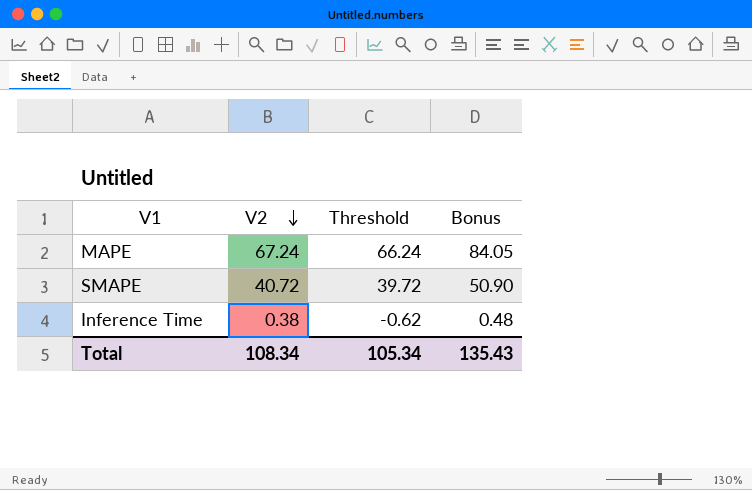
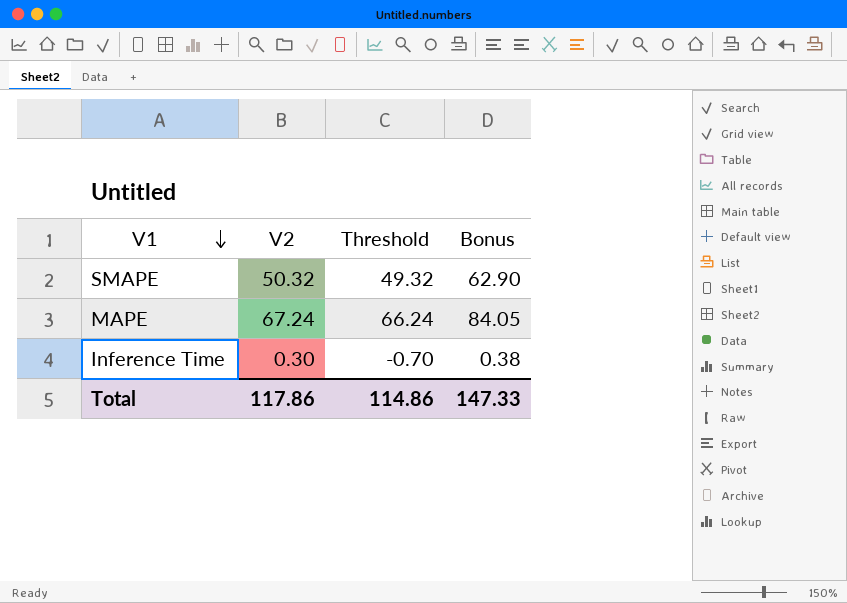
row order: V2 descending -> V1 descending
SMAPE | V2: 40.72 -> 50.32
SMAPE | Threshold: 39.72 -> 49.32
SMAPE | Bonus: 50.90 -> 62.90
Inference Time | V2: 0.38 -> 0.30
Inference Time | Threshold: -0.62 -> -0.70
Inference Time | Bonus: 0.48 -> 0.38
Total | V2: 108.34 -> 117.86
Total | Threshold: 105.34 -> 114.86
Total | Bonus: 135.43 -> 147.33

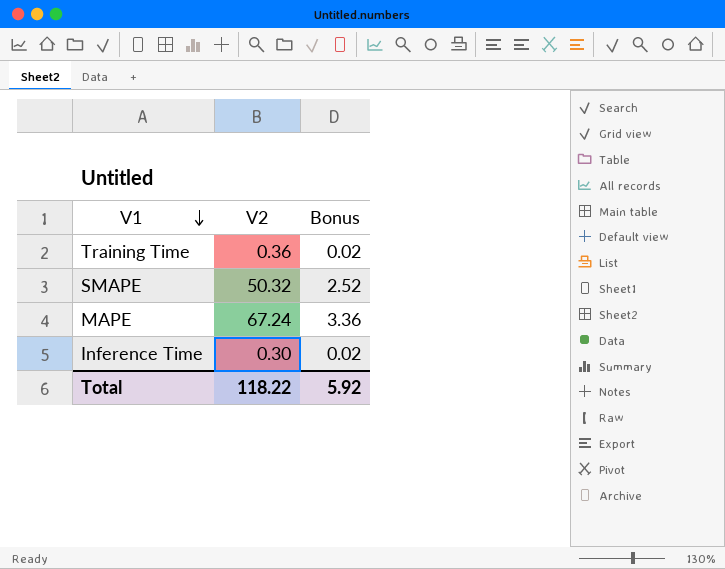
column Threshold | formula: [V2] - 1 -> none
column Bonus | formula: [V2] * 1.25 -> [V2] * 0.05
row Training Time: none -> 0.36 | 0.02
Total | V2: 117.86 -> 118.22
Total | Bonus: 147.33 -> 5.92

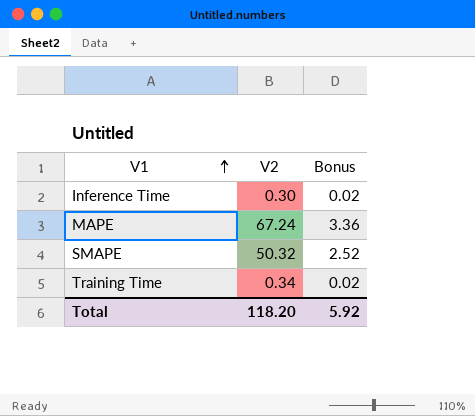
row order: V1 descending -> V1 ascending
Training Time | V2: 0.36 -> 0.34
Total | V2: 118.22 -> 118.20

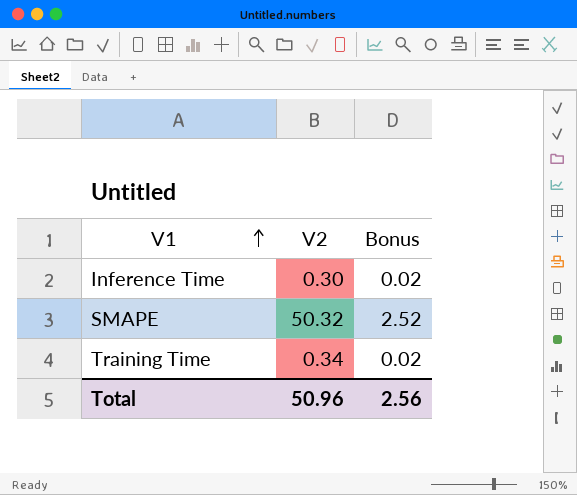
row MAPE: 67.24 | 3.36 -> none
Total | V2: 118.20 -> 50.96
Total | Bonus: 5.92 -> 2.56

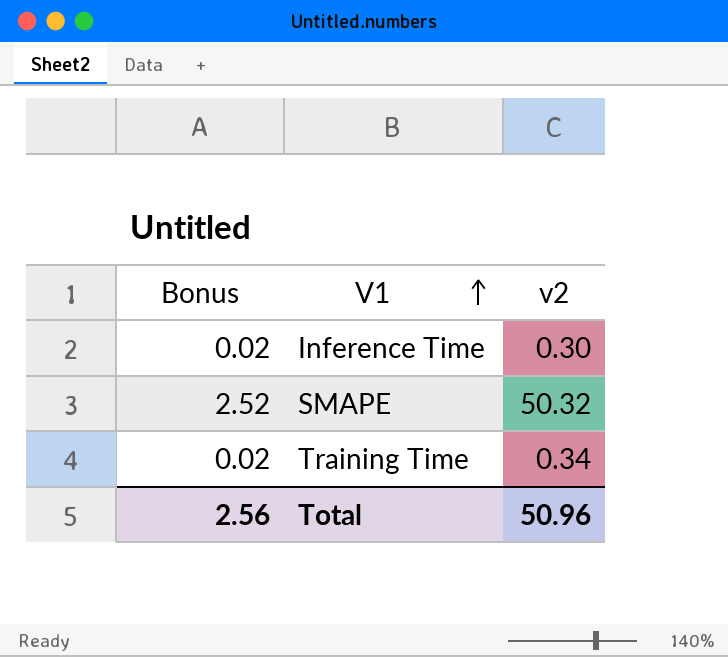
column Bonus | position: 3 -> 1
column name: V2 -> v2

